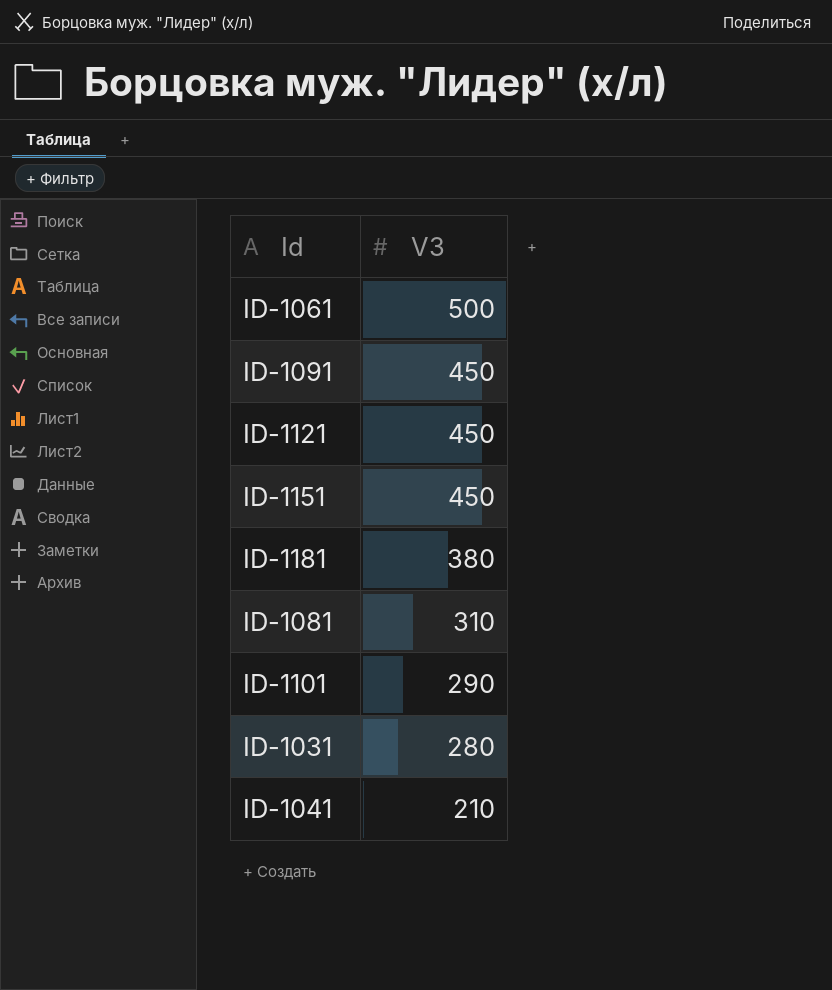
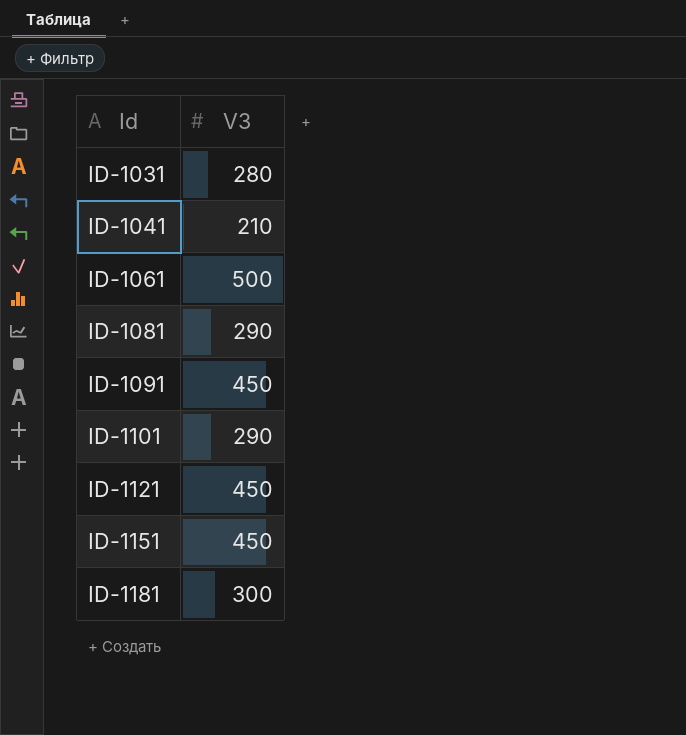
row order: V3 descending -> Id ascending
ID-1081 | V3: 310 -> 290
ID-1181 | V3: 380 -> 300

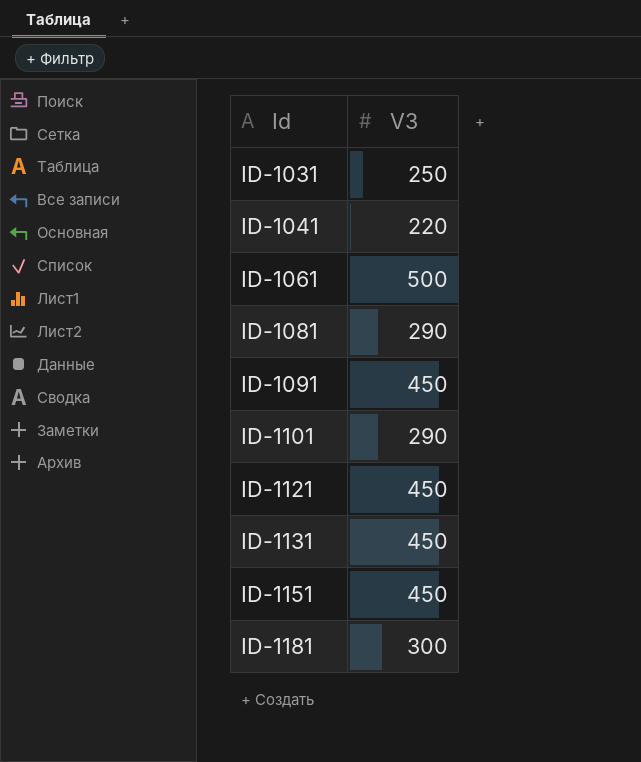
ID-1031 | V3: 280 -> 250
ID-1041 | V3: 210 -> 220
row ID-1131: none -> 450

